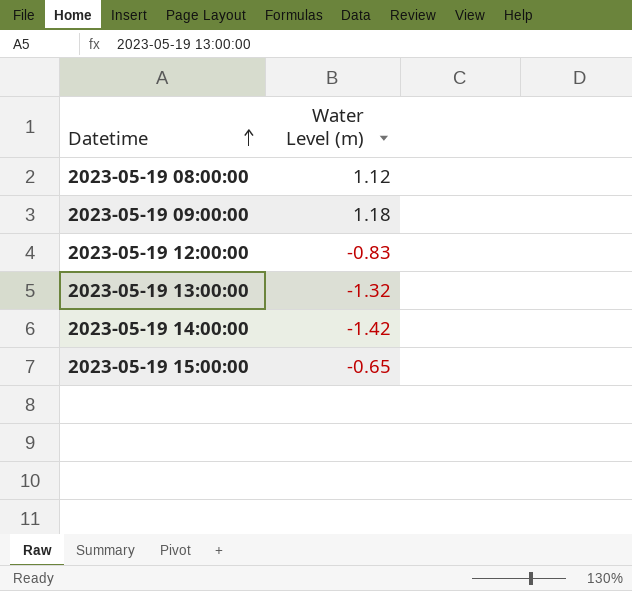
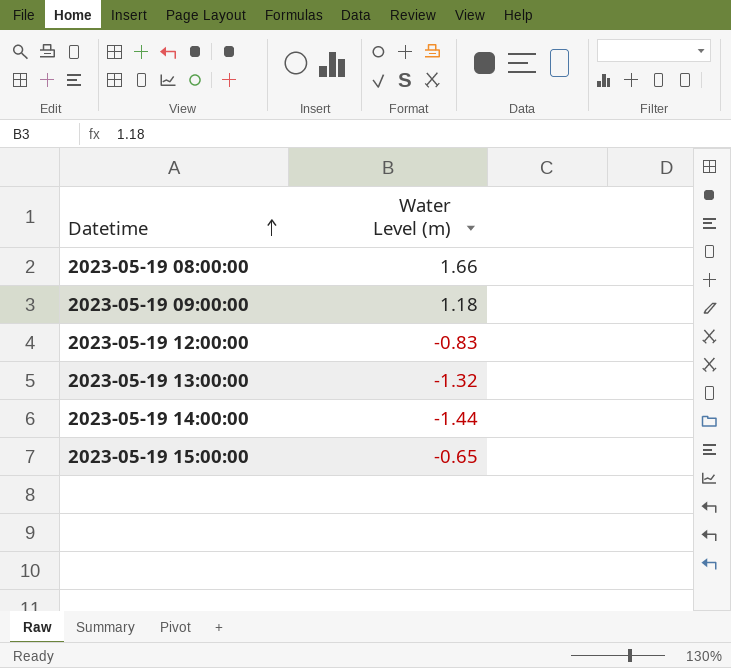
2023-05-19 08:00:00 | Water Level (m): 1.12 -> 1.66
2023-05-19 14:00:00 | Water Level (m): -1.42 -> -1.44

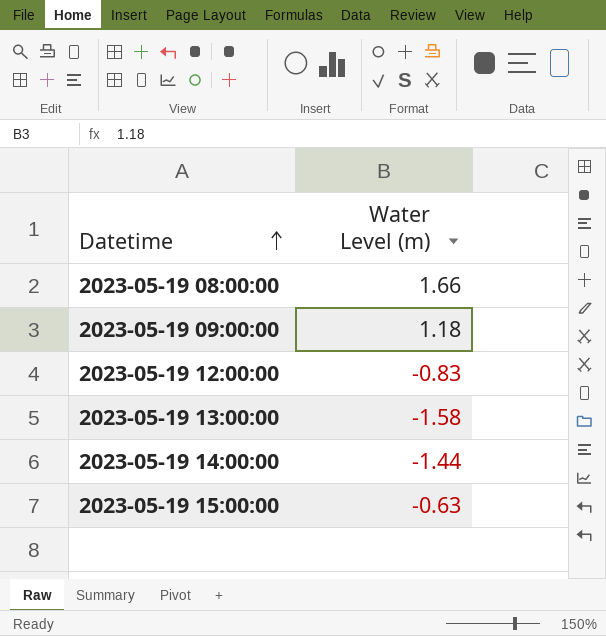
2023-05-19 13:00:00 | Water Level (m): -1.32 -> -1.58
2023-05-19 15:00:00 | Water Level (m): -0.65 -> -0.63

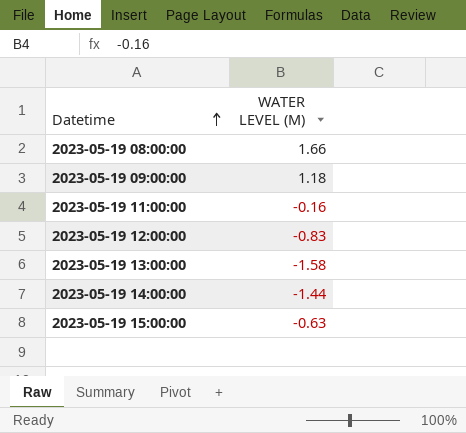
column name: Water Level (m) -> WATER LEVEL (M)
row 2023-05-19 11:00:00: none -> -0.16

